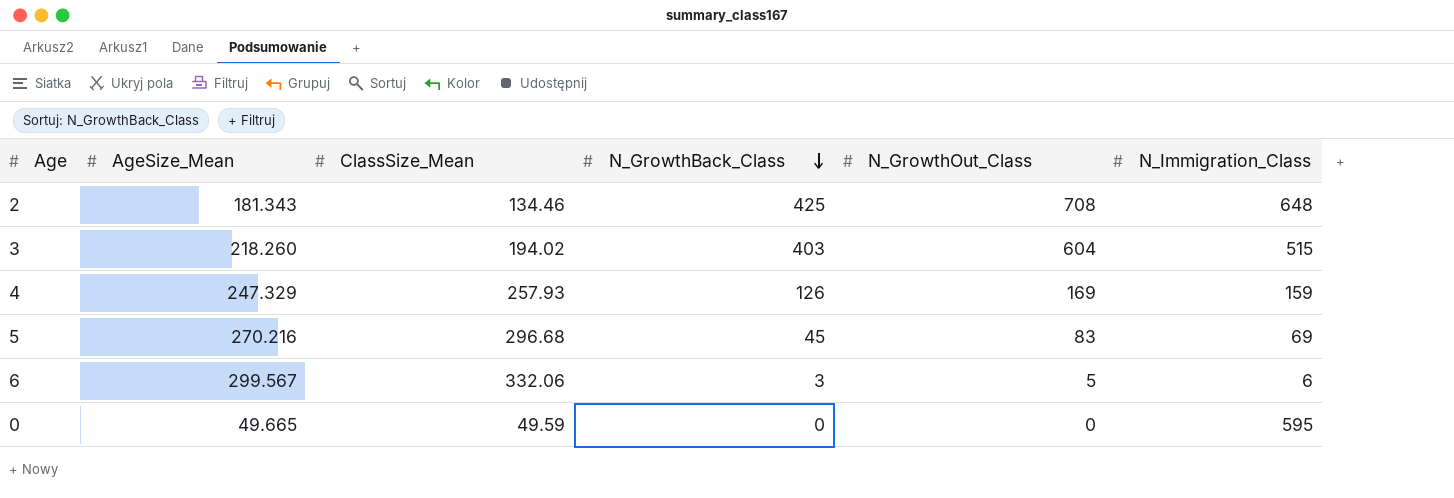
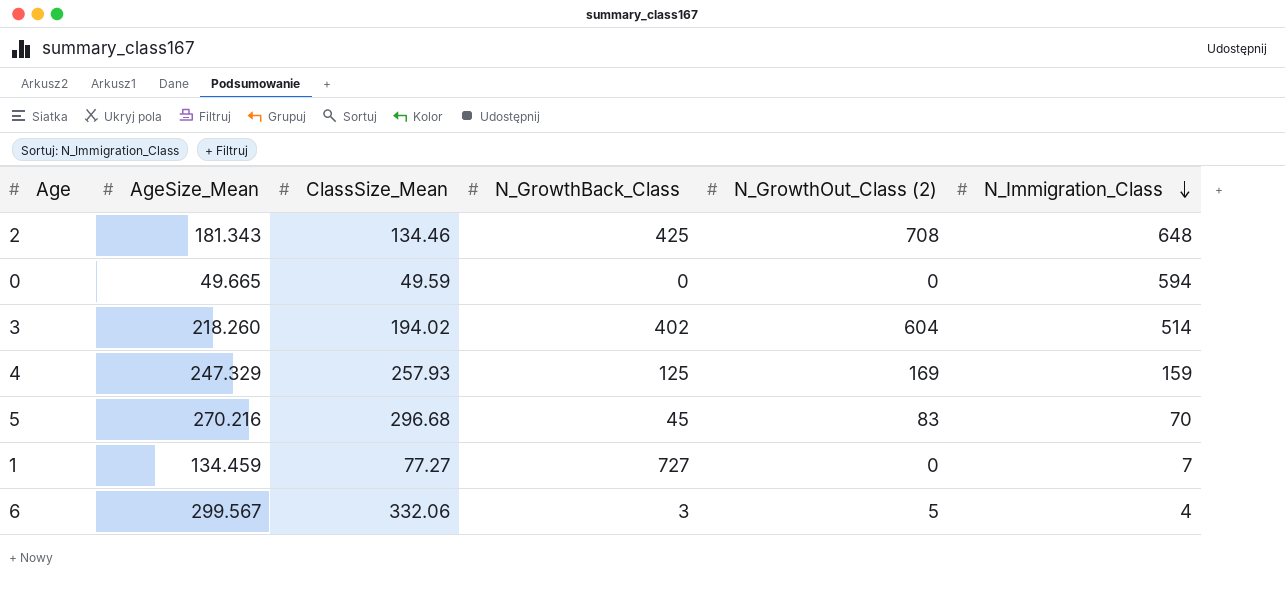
row order: N_GrowthBack_Class descending -> N_Immigration_Class descending
column name: N_GrowthOut_Class -> N_GrowthOut_Class (2)
0 | N_Immigration_Class: 595 -> 594
3 | N_GrowthBack_Class: 403 -> 402
3 | N_Immigration_Class: 515 -> 514
4 | N_GrowthBack_Class: 126 -> 125
5 | N_Immigration_Class: 69 -> 70
row 1: none -> 134.459 | 77.27 | 727 | 0 | 7
6 | N_Immigration_Class: 6 -> 4

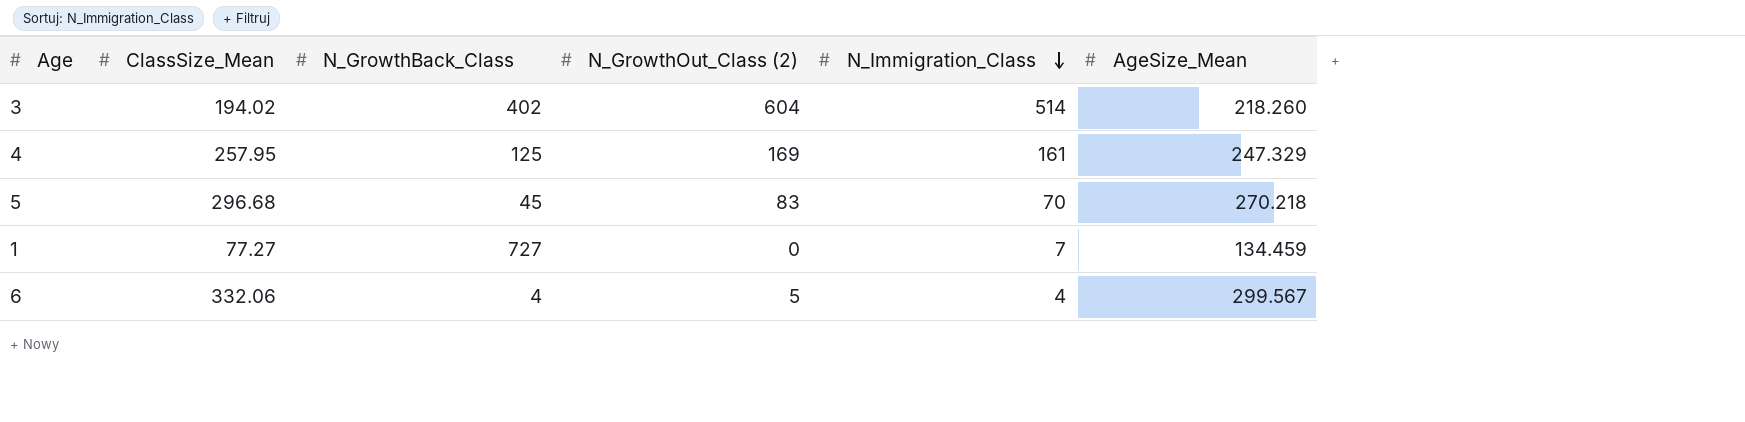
column AgeSize_Mean | position: 2 -> 6
row 2: 181.343 | 134.46 | 425 | 708 | 648 -> none
row 0: 49.665 | 49.59 | 0 | 0 | 594 -> none
4 | ClassSize_Mean: 257.93 -> 257.95
4 | N_Immigration_Class: 159 -> 161
5 | AgeSize_Mean: 270.216 -> 270.218
6 | N_GrowthBack_Class: 3 -> 4

